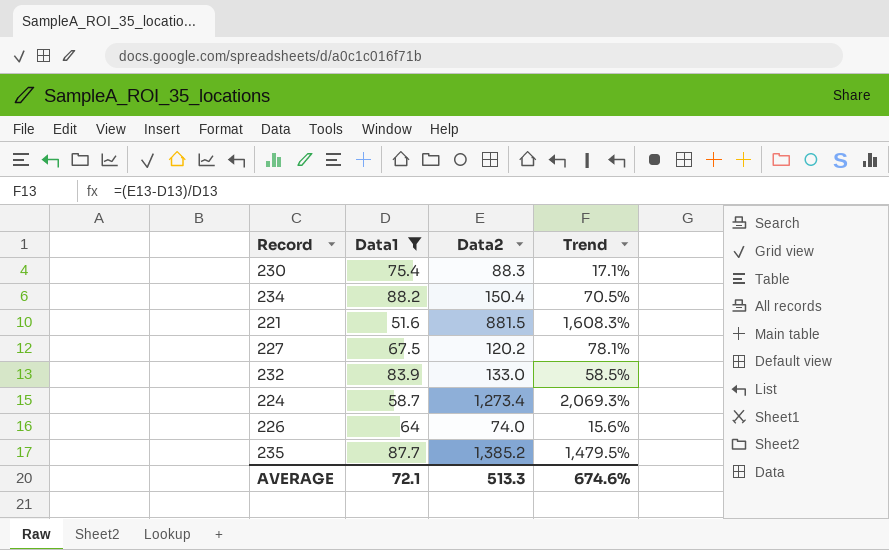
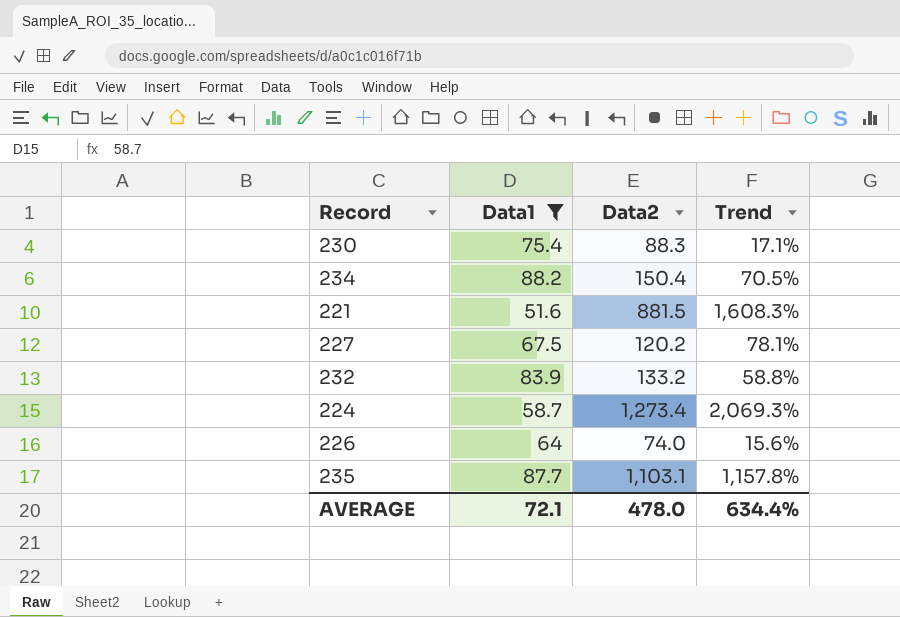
232 | Data2: 133.0 -> 133.2
232 | Trend: 58.5% -> 58.8%
235 | Data2: 1,385.2 -> 1,103.1
235 | Trend: 1,479.5% -> 1,157.8%
AVERAGE | Data2: 513.3 -> 478.0
AVERAGE | Trend: 674.6% -> 634.4%

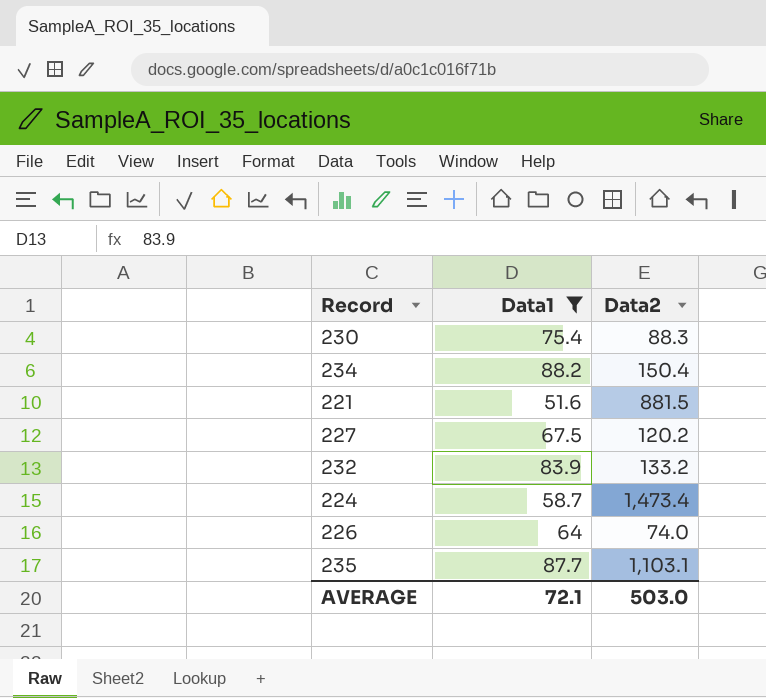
column Trend | formula: ([Data2] - [Data1]) / [Data1] -> none
224 | Data2: 1,273.4 -> 1,473.4
AVERAGE | Data2: 478.0 -> 503.0

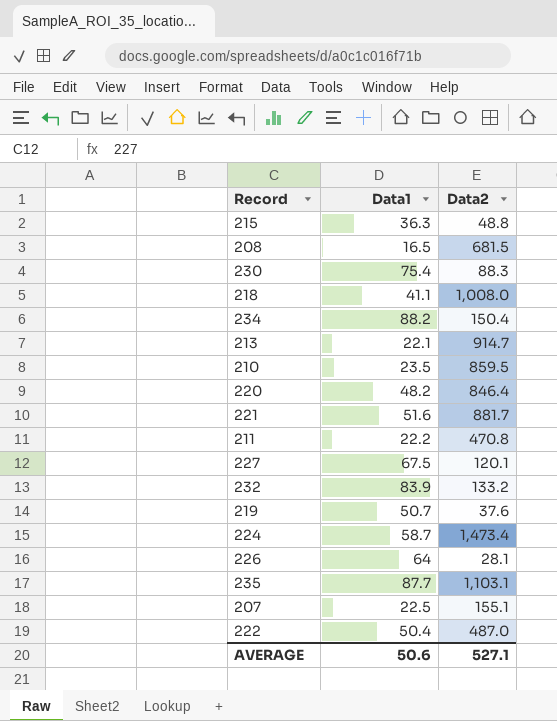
filter: Data1 >= 51.6 -> none
221 | Data2: 881.5 -> 881.7
227 | Data2: 120.2 -> 120.1
226 | Data2: 74.0 -> 28.1
AVERAGE | Data1: 72.1 -> 50.6
AVERAGE | Data2: 503.0 -> 527.1

